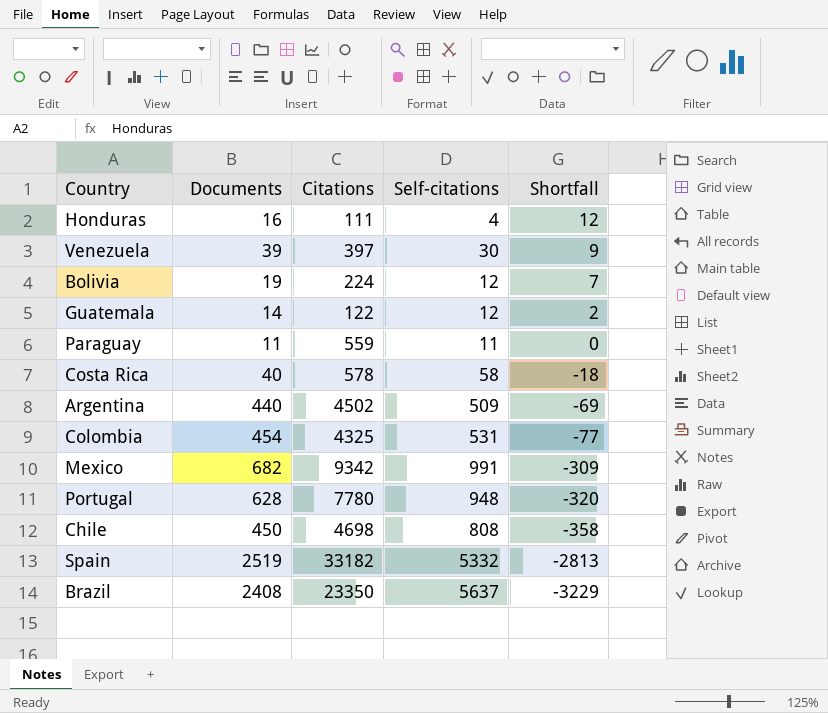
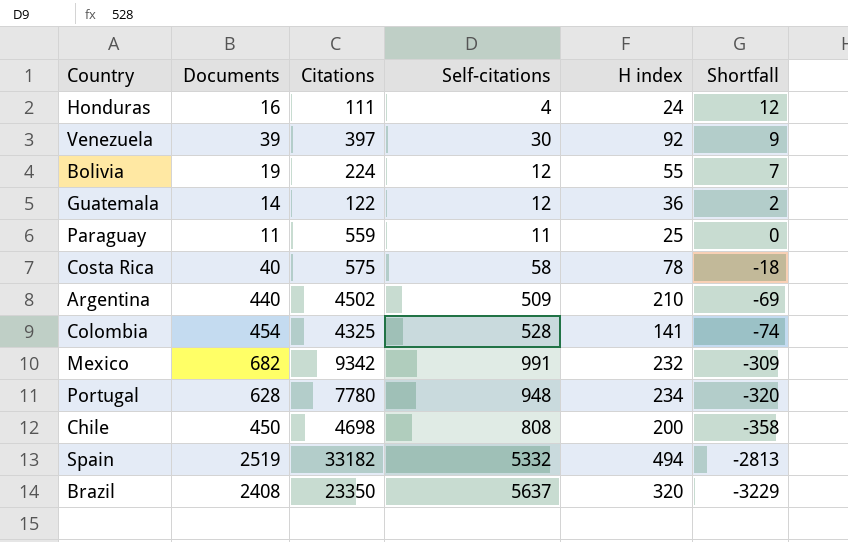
column H index | position: none -> 5
Costa Rica | Citations: 578 -> 575
Colombia | Self-citations: 531 -> 528
Colombia | Shortfall: -77 -> -74

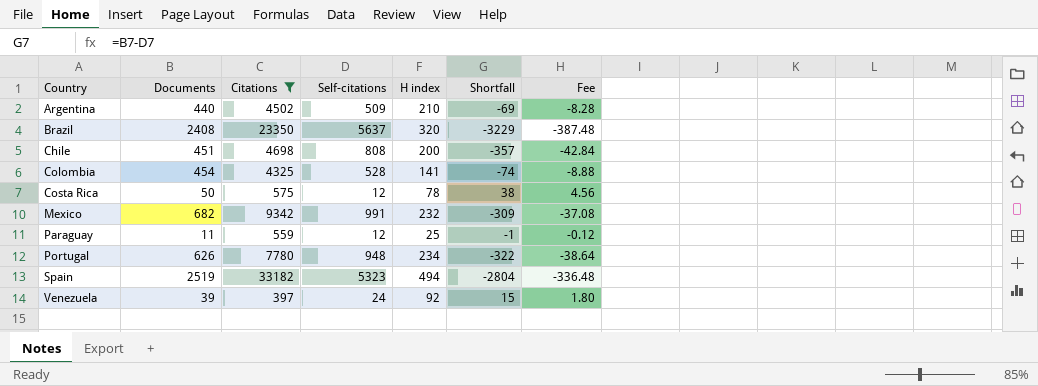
filter: none -> Citations >= 397
row order: Shortfall descending -> Country ascending
column Fee | formula: none -> [Shortfall] * 0.12
Chile | Documents: 450 -> 451
Chile | Shortfall: -358 -> -357
Costa Rica | Documents: 40 -> 50
Costa Rica | Self-citations: 58 -> 12
Costa Rica | Shortfall: -18 -> 38
Paraguay | Self-citations: 11 -> 12
Paraguay | Shortfall: 0 -> -1
Portugal | Documents: 628 -> 626
Portugal | Shortfall: -320 -> -322
Spain | Self-citations: 5332 -> 5323
Spain | Shortfall: -2813 -> -2804
Venezuela | Self-citations: 30 -> 24
Venezuela | Shortfall: 9 -> 15

